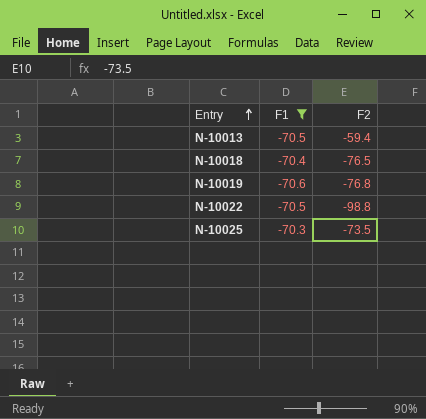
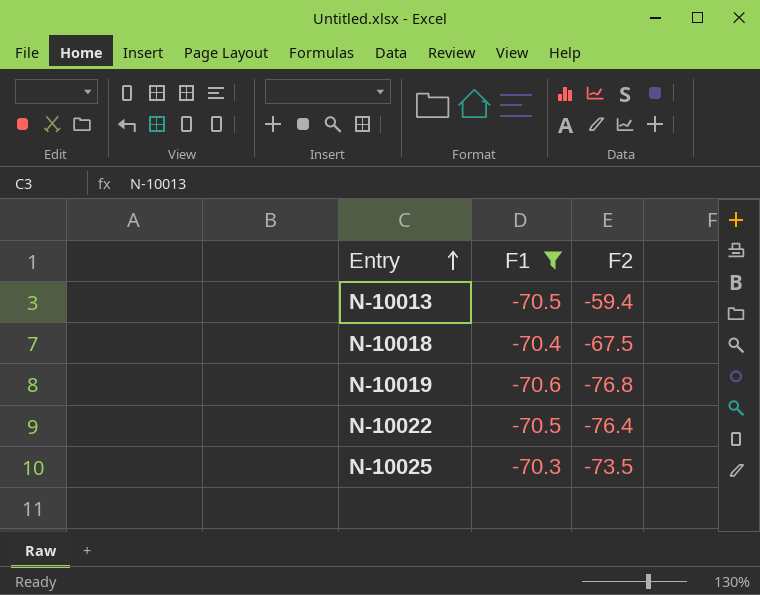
N-10018 | F2: -76.5 -> -67.5
N-10022 | F2: -98.8 -> -76.4

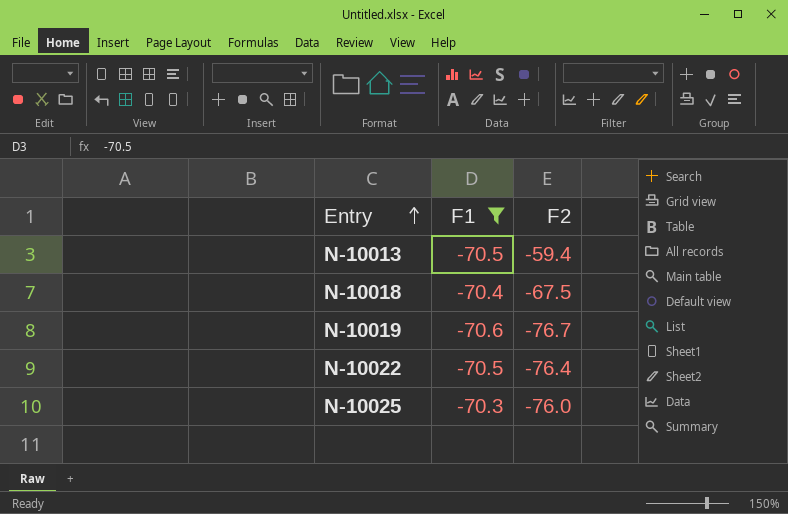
N-10019 | F2: -76.8 -> -76.7
N-10025 | F2: -73.5 -> -76.0

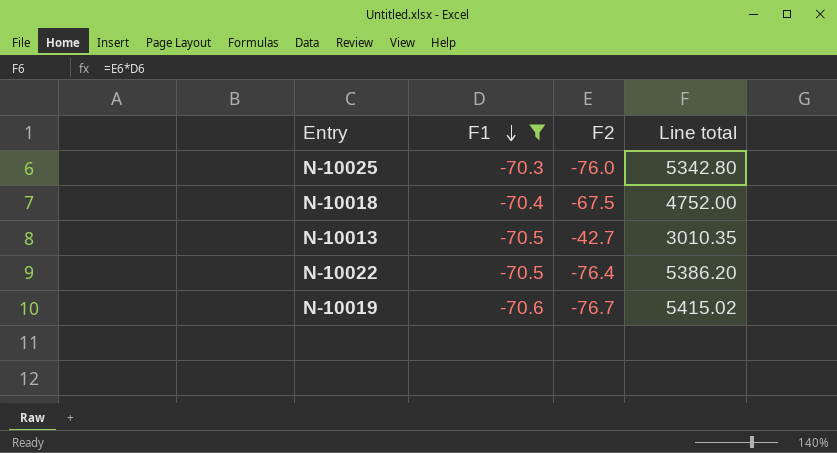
row order: Entry ascending -> F1 descending
column Line total | formula: none -> [F1] * [F2]
N-10013 | F2: -59.4 -> -42.7

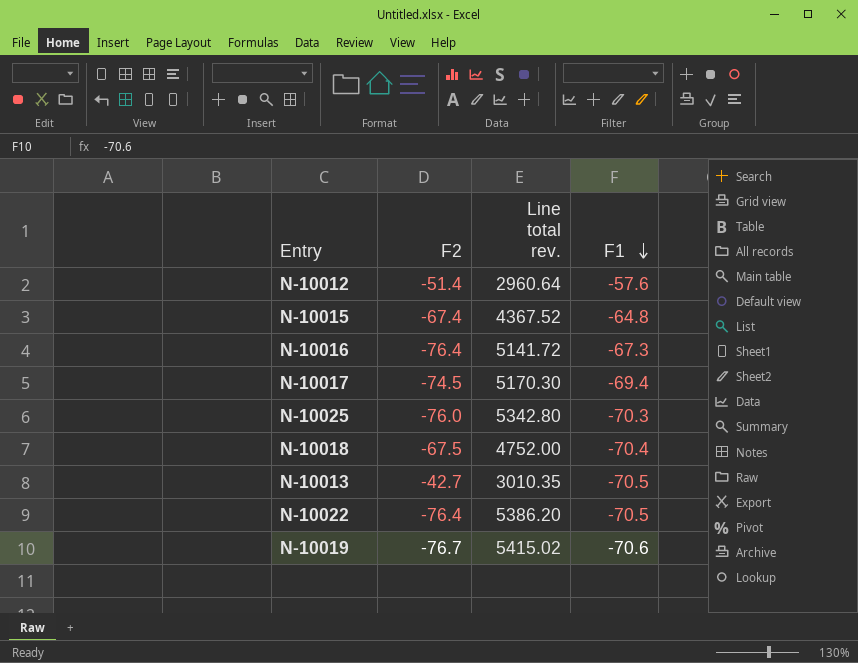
filter: F1 <= -70.3 -> none
column name: Line total -> Line total rev.
column F1 | position: 2 -> 4

